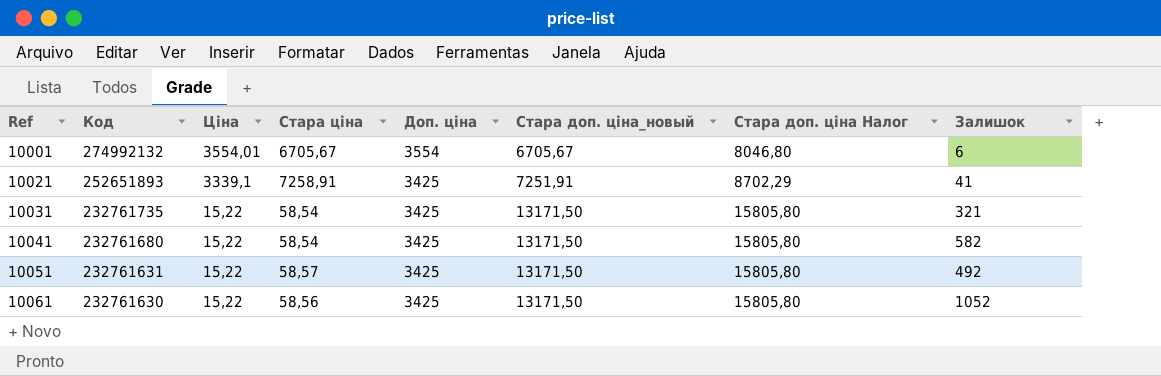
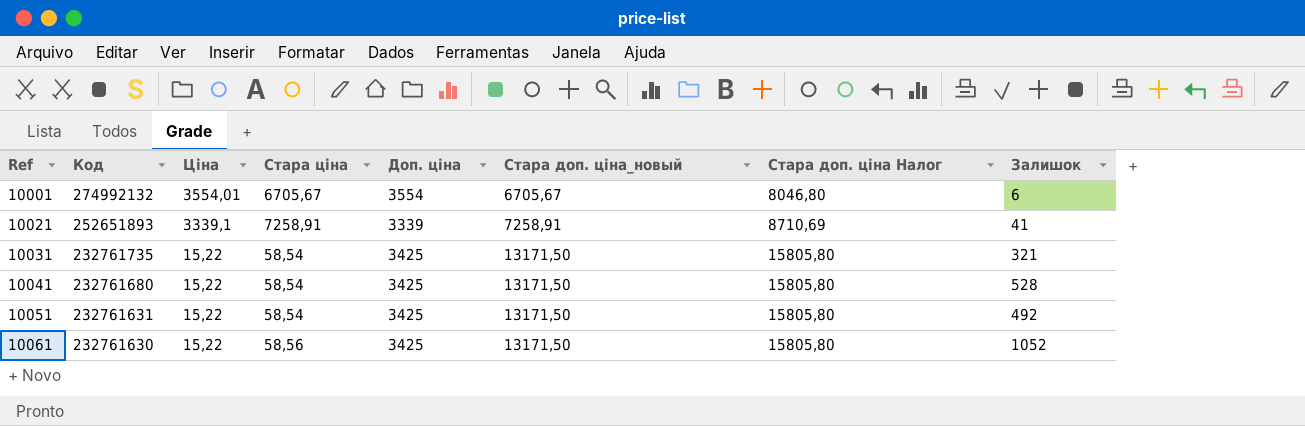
10021 | Доп. ціна: 3425 -> 3339
10021 | Стара доп. ціна_новый: 7251,91 -> 7258,91
10021 | Стара доп. ціна Налог: 8702,29 -> 8710,69
10041 | Залишок: 582 -> 528
10051 | Стара ціна: 58,57 -> 58,54

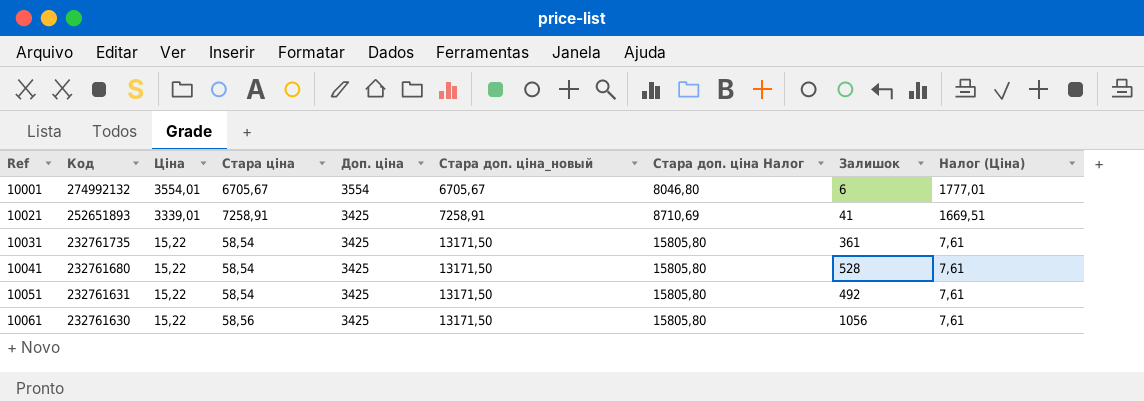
column Налог (Ціна) | formula: none -> [Ціна] * 0,5
10021 | Ціна: 3339,1 -> 3339,01
10021 | Доп. ціна: 3339 -> 3425
10031 | Залишок: 321 -> 361
10061 | Залишок: 1052 -> 1056

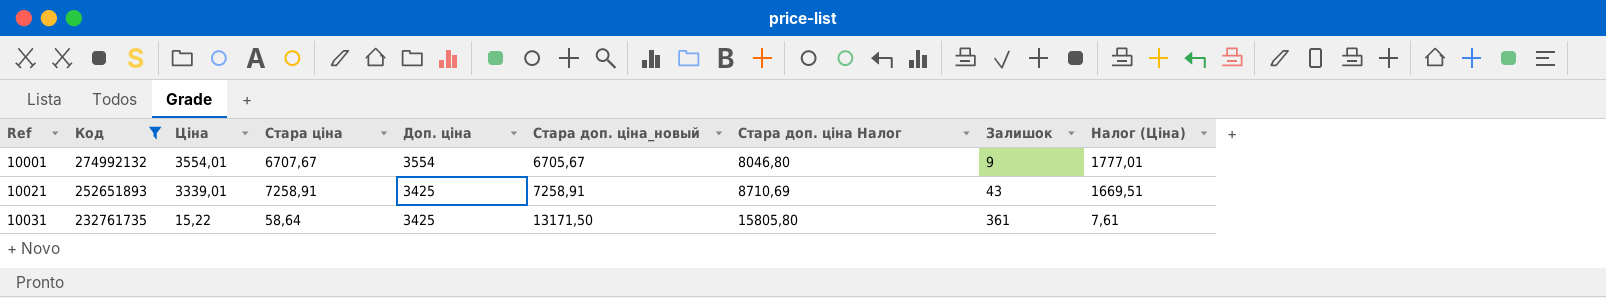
filter: none -> Код >= 232761735
10001 | Стара ціна: 6705,67 -> 6707,67
10001 | Залишок: 6 -> 9
10021 | Залишок: 41 -> 43
10031 | Стара ціна: 58,54 -> 58,64

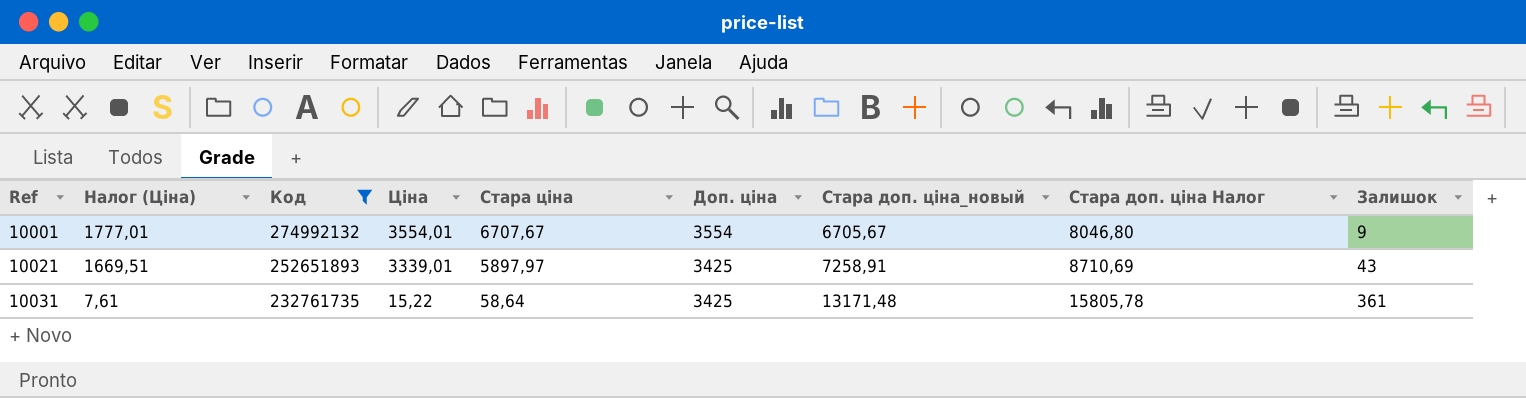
column Налог (Ціна) | position: 9 -> 2
10021 | Стара ціна: 7258,91 -> 5897,97
10031 | Стара доп. ціна_новый: 13171,50 -> 13171,48
10031 | Стара доп. ціна Налог: 15805,80 -> 15805,78

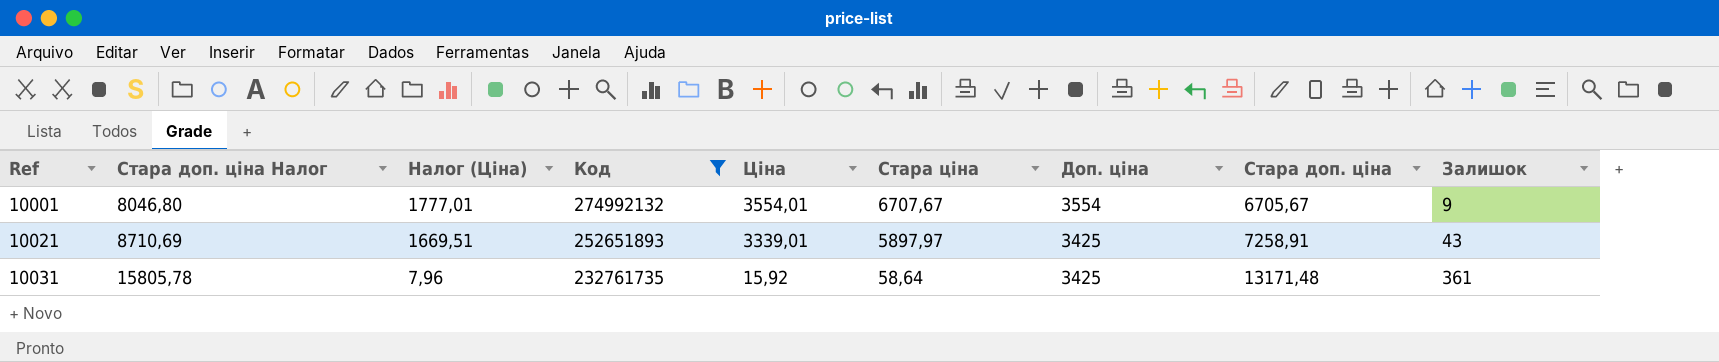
column Стара доп. ціна Налог | position: 8 -> 2
column name: Стара доп. ціна_новый -> Стара доп. ціна
10031 | Налог (Ціна): 7,61 -> 7,96
10031 | Ціна: 15,22 -> 15,92

